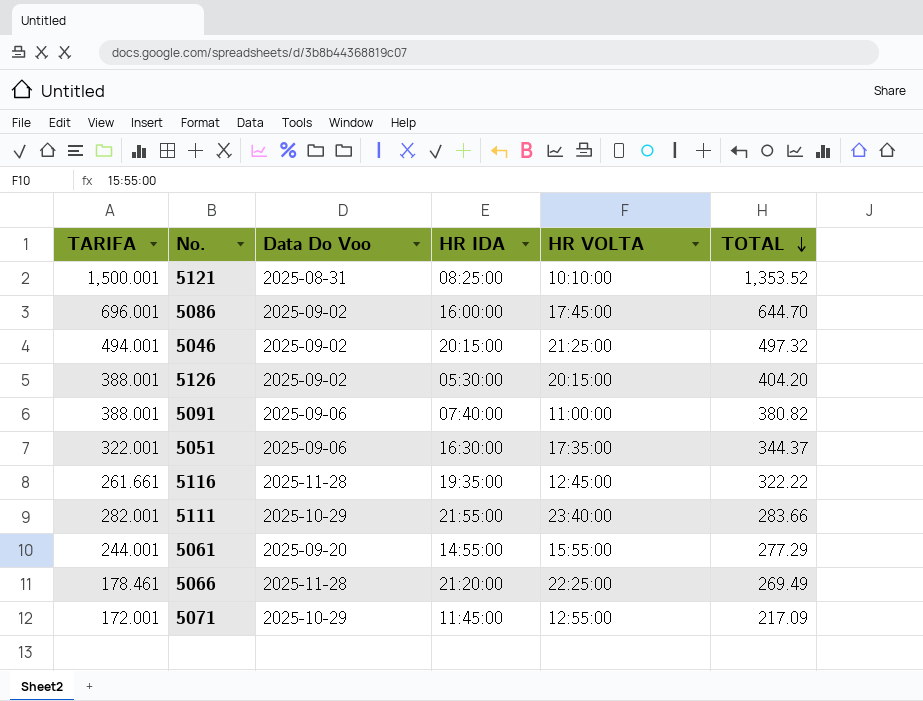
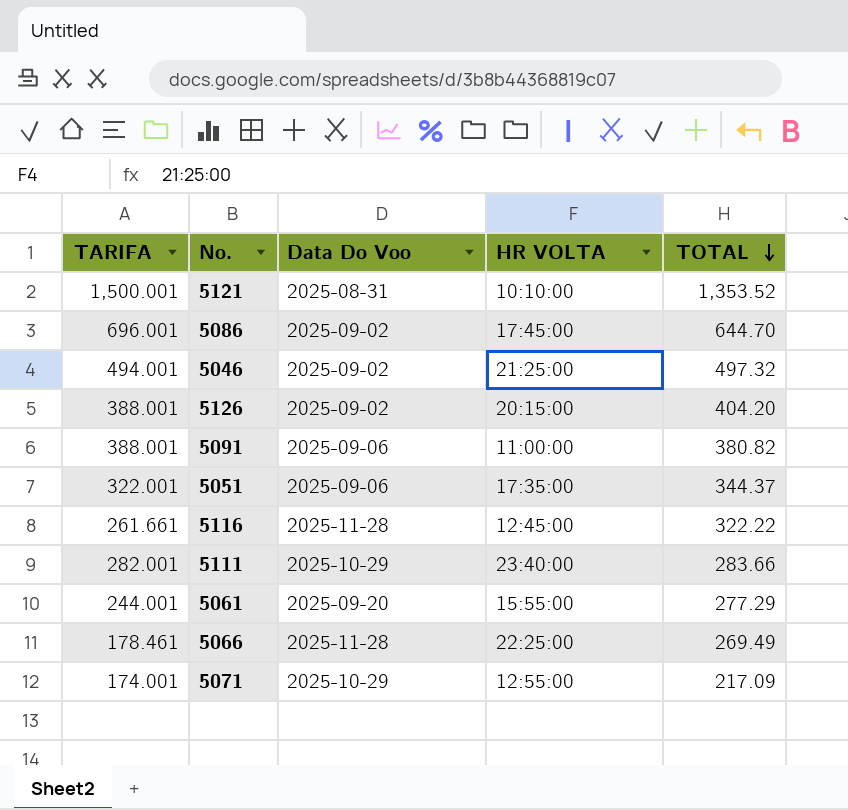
column HR IDA | position: 4 -> none
5071 | TARIFA: 172.001 -> 174.001

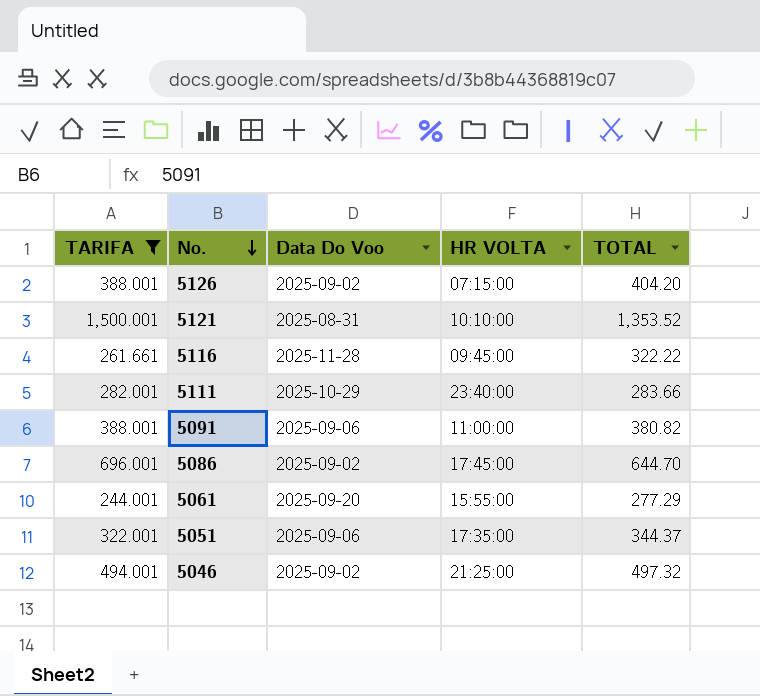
filter: none -> TARIFA >= 244.001
row order: TOTAL descending -> No. descending
5126 | HR VOLTA: 20:15:00 -> 07:15:00
5116 | HR VOLTA: 12:45:00 -> 09:45:00

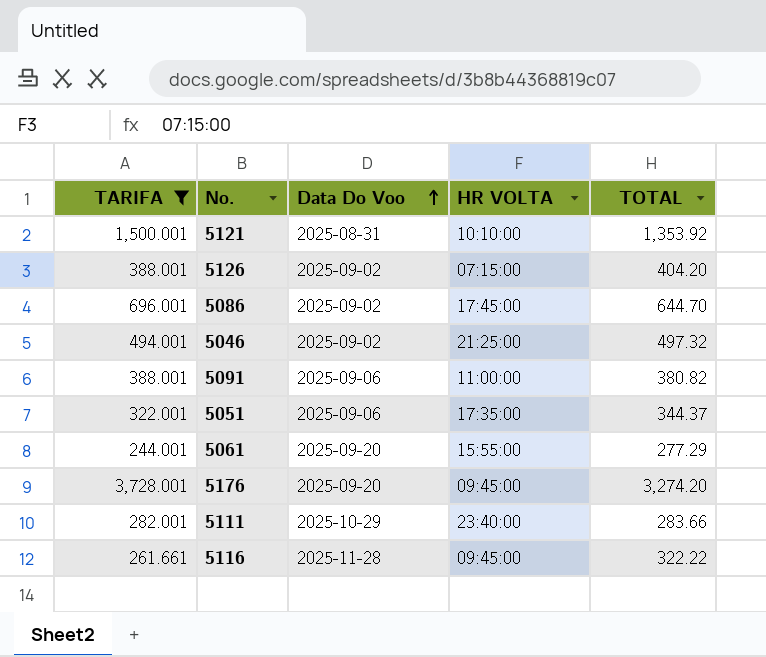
row order: No. descending -> Data Do Voo ascending
5121 | TOTAL: 1,353.52 -> 1,353.92
row 5176: none -> 3,728.001 | 2025-09-20 | 09:45:00 | 3,274.20

